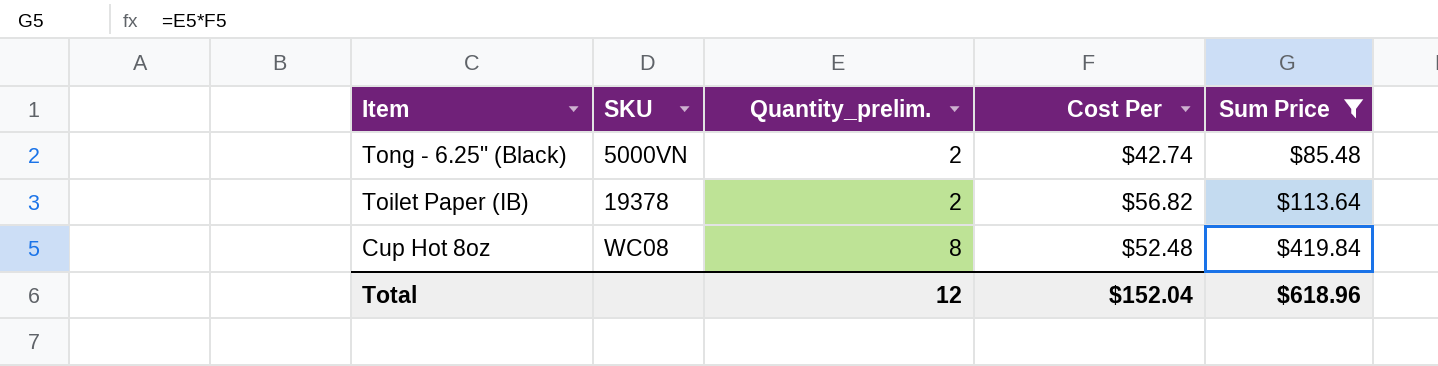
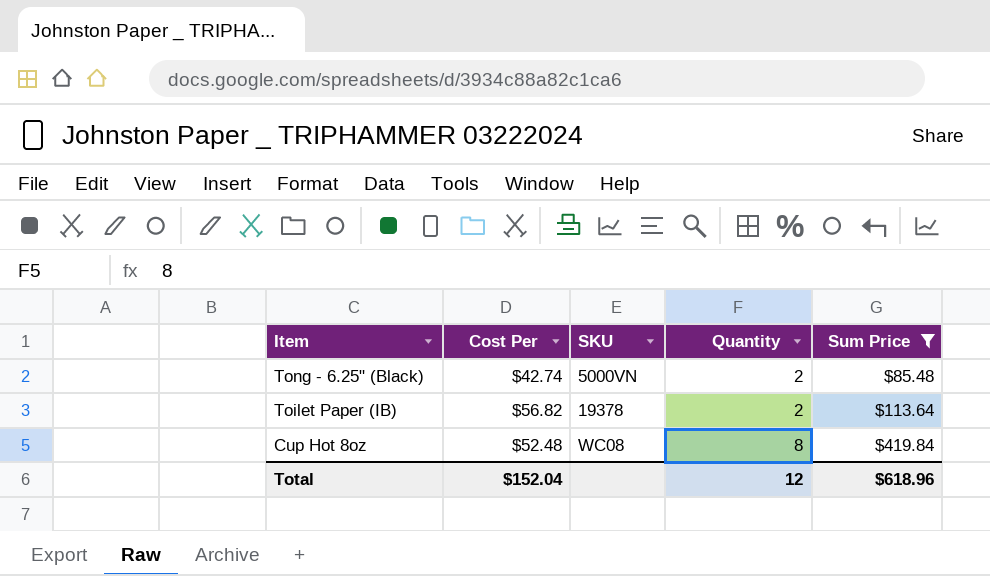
column Cost Per | position: 4 -> 2
column name: Quantity_prelim. -> Quantity

